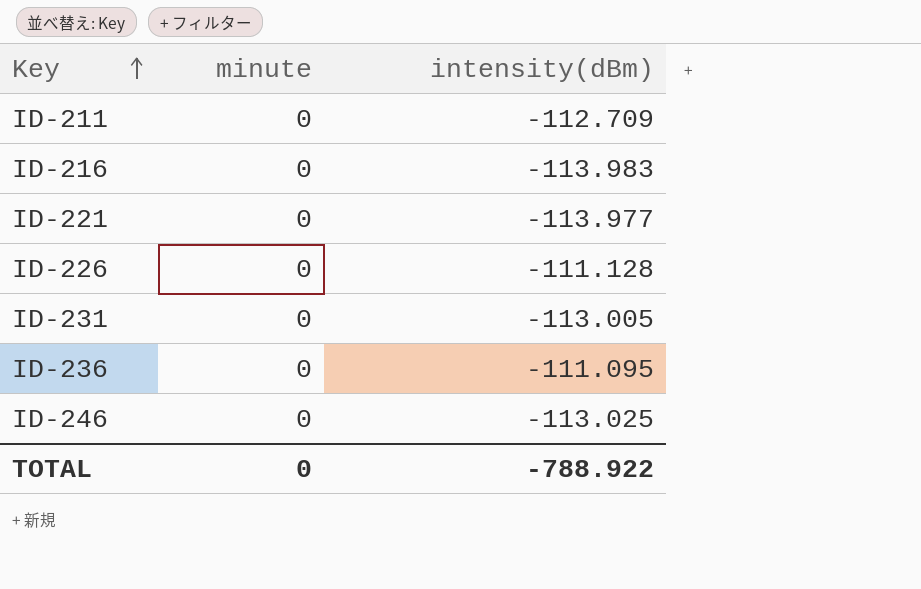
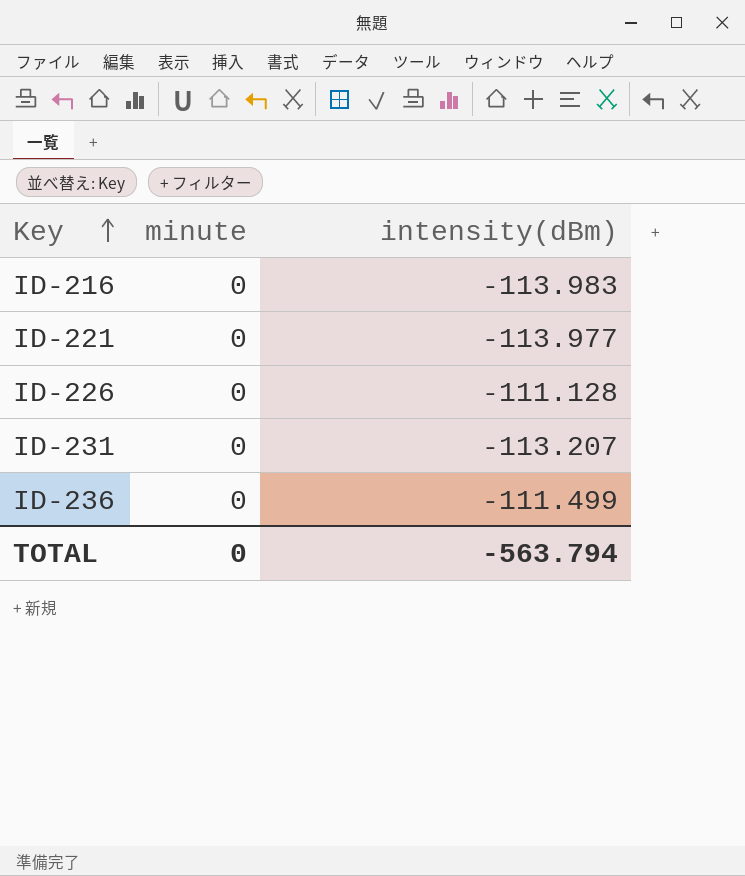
row ID-211: 0 | -112.709 -> none
row ID-246: 0 | -113.025 -> none
ID-231 | intensity(dBm): -113.005 -> -113.207
ID-236 | intensity(dBm): -111.095 -> -111.499
TOTAL | intensity(dBm): -788.922 -> -563.794

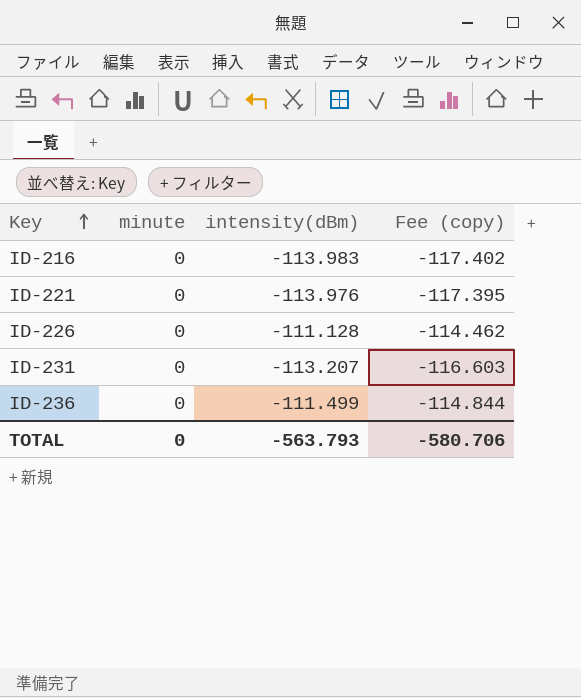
column Fee (copy) | formula: none -> [intensity(dBm)] * 1.03
ID-221 | intensity(dBm): -113.977 -> -113.976
TOTAL | intensity(dBm): -563.794 -> -563.793

